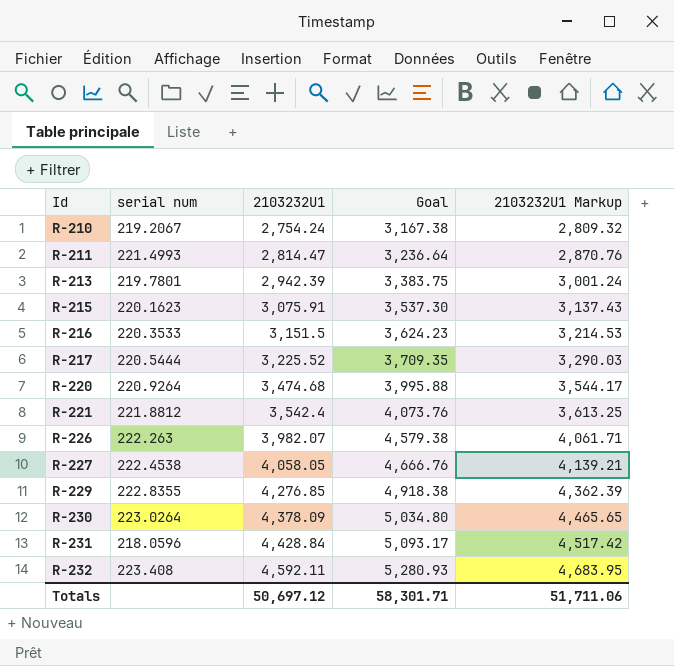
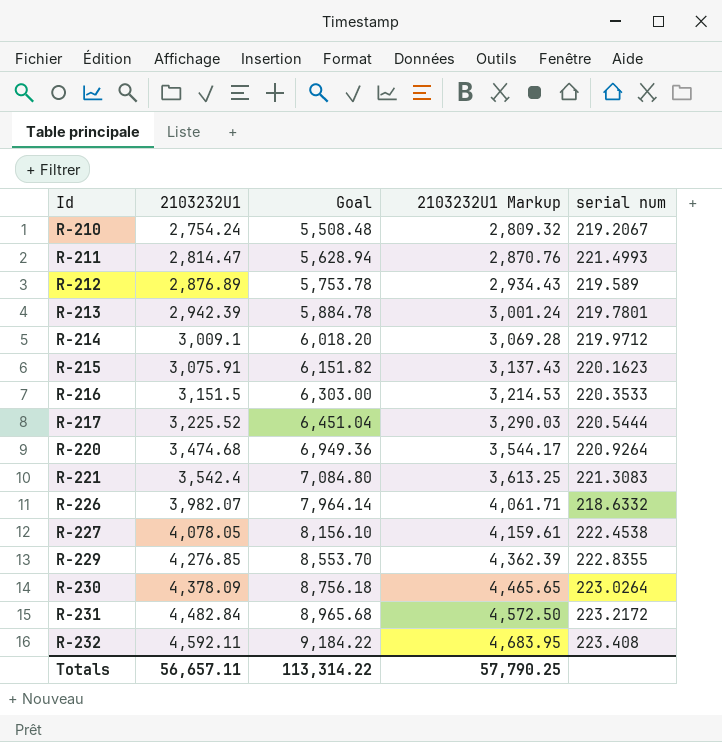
column Goal | formula: [2103232U1] * 1.15 -> [2103232U1] * 2
column serial num | position: 2 -> 5
row R-212: none -> 2,876.89 | 5,753.78 | 2,934.43 | 219.589
row R-214: none -> 3,009.1 | 6,018.20 | 3,069.28 | 219.9712
R-221 | serial num: 221.8812 -> 221.3083
R-226 | serial num: 222.263 -> 218.6332
R-227 | 2103232U1: 4,058.05 -> 4,078.05
R-227 | 2103232U1 Markup: 4,139.21 -> 4,159.61
R-231 | 2103232U1: 4,428.84 -> 4,482.84
R-231 | 2103232U1 Markup: 4,517.42 -> 4,572.50
R-231 | serial num: 218.0596 -> 223.2172
Totals | 2103232U1: 50,697.12 -> 56,657.11
Totals | Goal: 58,301.71 -> 113,314.22
Totals | 2103232U1 Markup: 51,711.06 -> 57,790.25

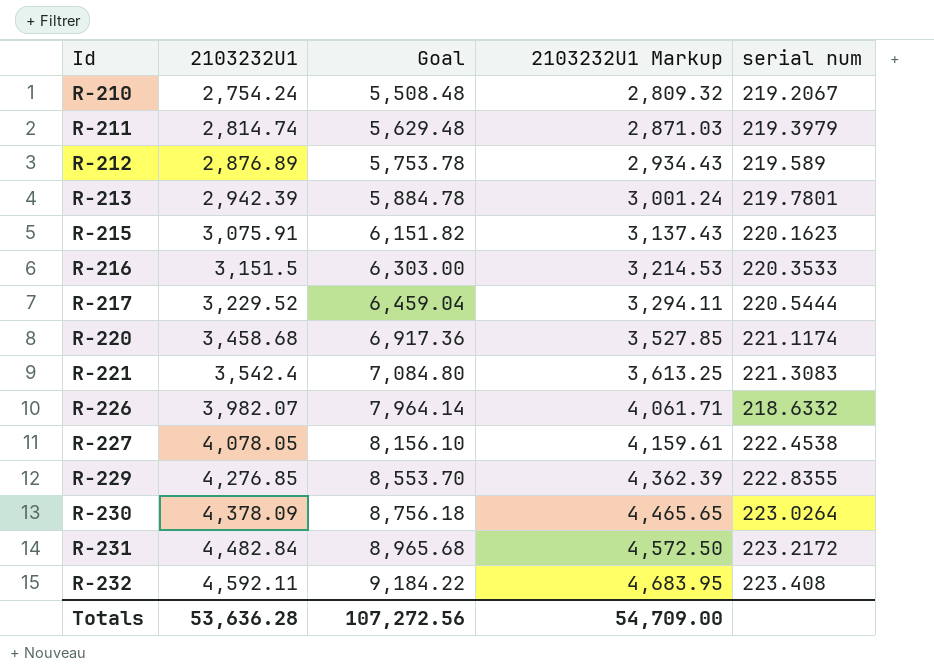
row R-214: 3,009.1 | 6,018.20 | 3,069.28 | 219.9712 -> none
R-211 | 2103232U1: 2,814.47 -> 2,814.74
R-211 | Goal: 5,628.94 -> 5,629.48
R-211 | 2103232U1 Markup: 2,870.76 -> 2,871.03
R-211 | serial num: 221.4993 -> 219.3979
R-217 | 2103232U1: 3,225.52 -> 3,229.52
R-217 | Goal: 6,451.04 -> 6,459.04
R-217 | 2103232U1 Markup: 3,290.03 -> 3,294.11
R-220 | 2103232U1: 3,474.68 -> 3,458.68
R-220 | Goal: 6,949.36 -> 6,917.36
R-220 | 2103232U1 Markup: 3,544.17 -> 3,527.85
R-220 | serial num: 220.9264 -> 221.1174
Totals | 2103232U1: 56,657.11 -> 53,636.28
Totals | Goal: 113,314.22 -> 107,272.56
Totals | 2103232U1 Markup: 57,790.25 -> 54,709.00

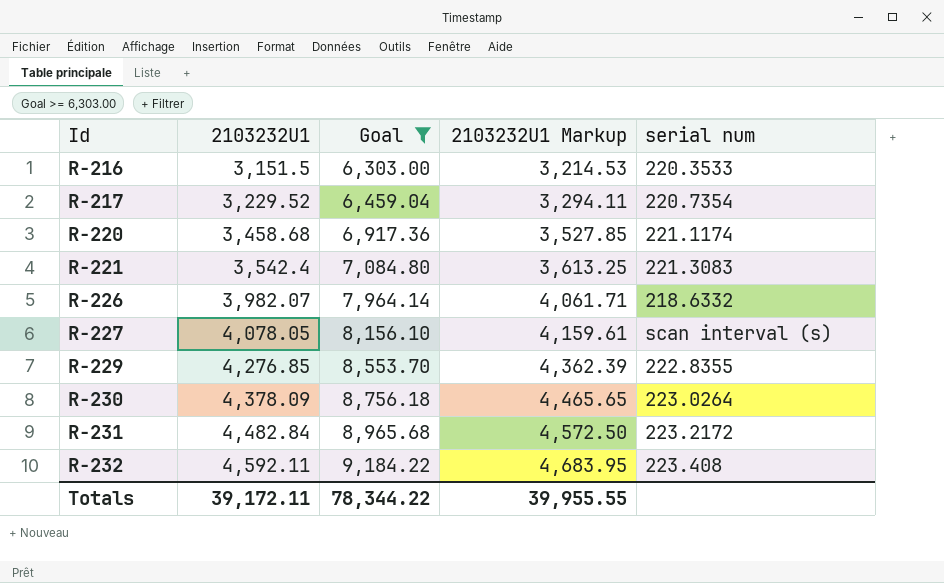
filter: none -> Goal >= 6,303.00
R-217 | serial num: 220.5444 -> 220.7354
R-227 | serial num: 222.4538 -> scan interval (s)
Totals | 2103232U1: 53,636.28 -> 39,172.11
Totals | Goal: 107,272.56 -> 78,344.22
Totals | 2103232U1 Markup: 54,709.00 -> 39,955.55

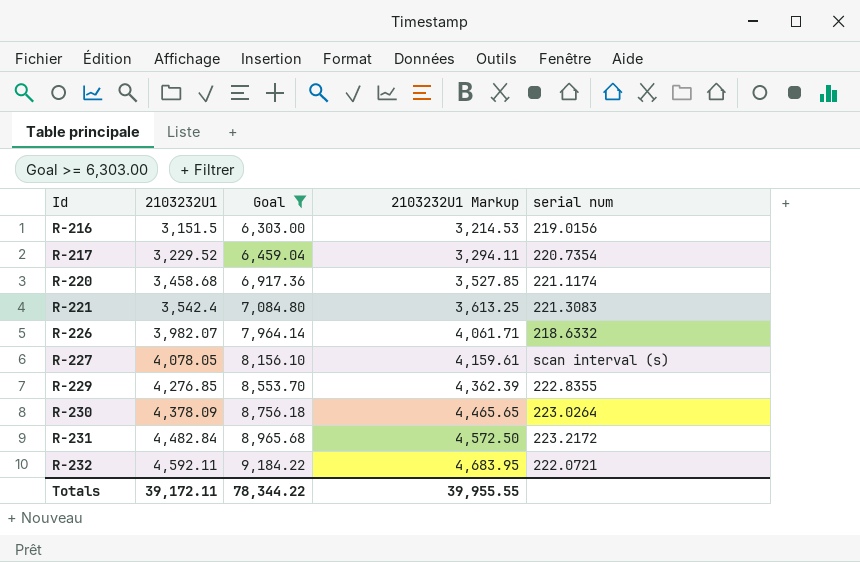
R-216 | serial num: 220.3533 -> 219.0156
R-232 | serial num: 223.408 -> 222.0721

